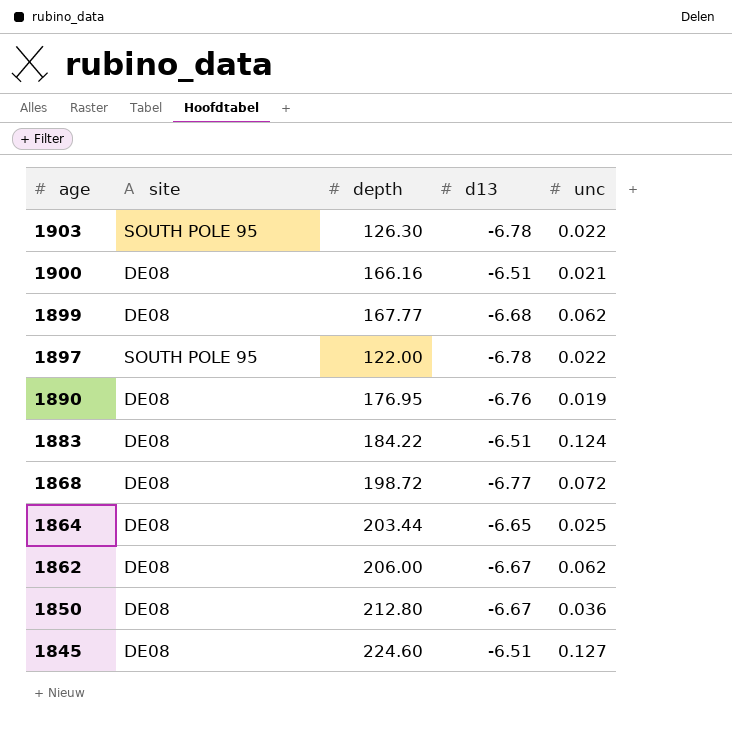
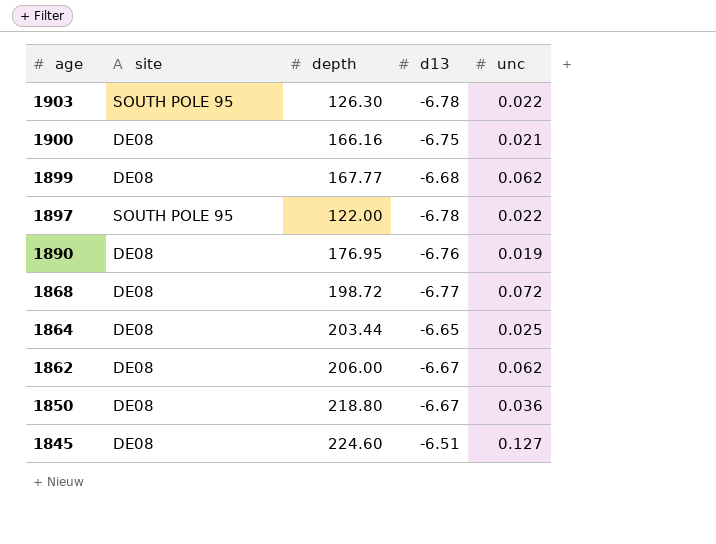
row 1883: DE08 | 184.22 | -6.51 | 0.124 -> none
1900 | d13: -6.51 -> -6.75
1850 | depth: 212.80 -> 218.80

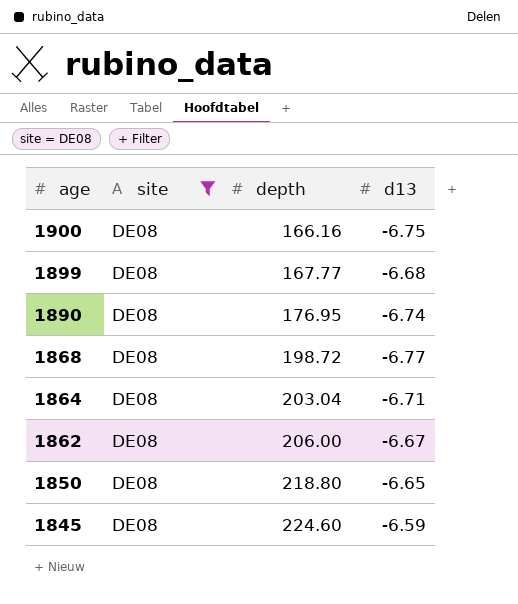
filter: none -> site = DE08
column unc | position: 5 -> none
1890 | d13: -6.76 -> -6.74
1864 | depth: 203.44 -> 203.04
1864 | d13: -6.65 -> -6.71
1850 | d13: -6.67 -> -6.65
1845 | d13: -6.51 -> -6.59

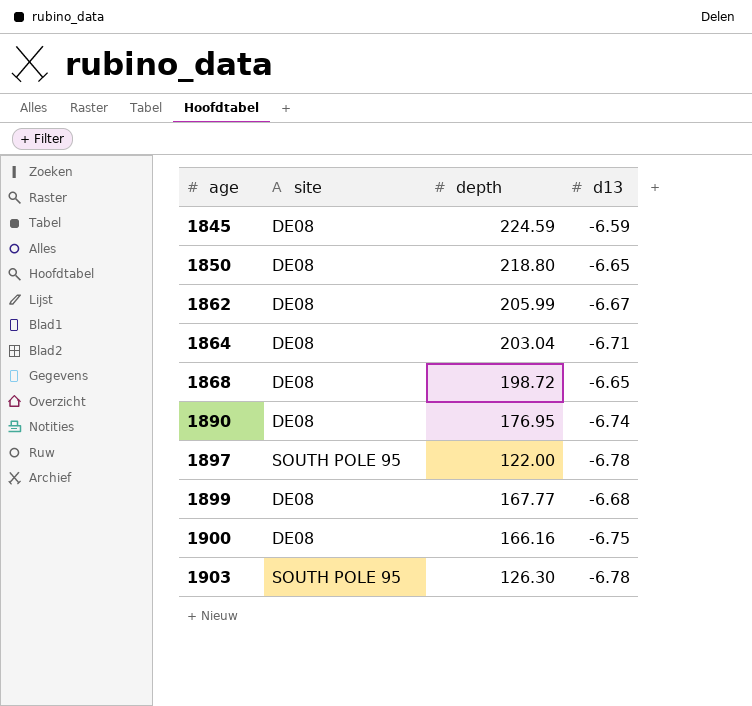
filter: site = DE08 -> none
row order: age descending -> age ascending
1845 | depth: 224.60 -> 224.59
1862 | depth: 206.00 -> 205.99
1868 | d13: -6.77 -> -6.65

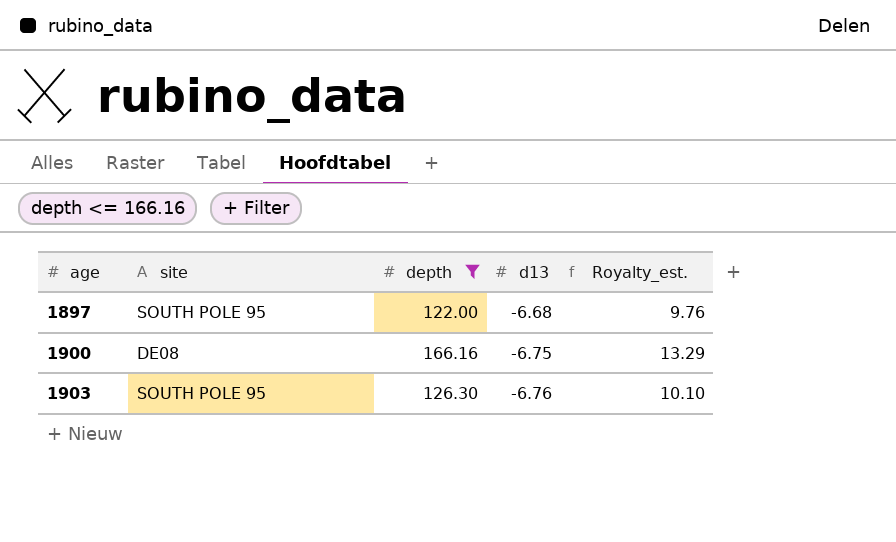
filter: none -> depth <= 166.16
column Royalty_est. | formula: none -> [depth] * 0.08
1897 | d13: -6.78 -> -6.68
1903 | d13: -6.78 -> -6.76

